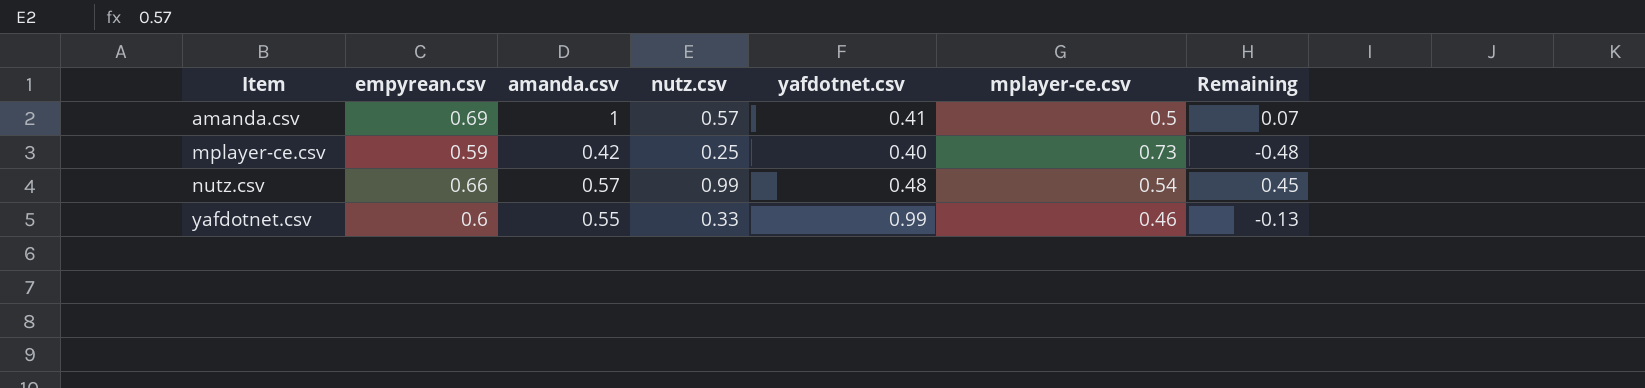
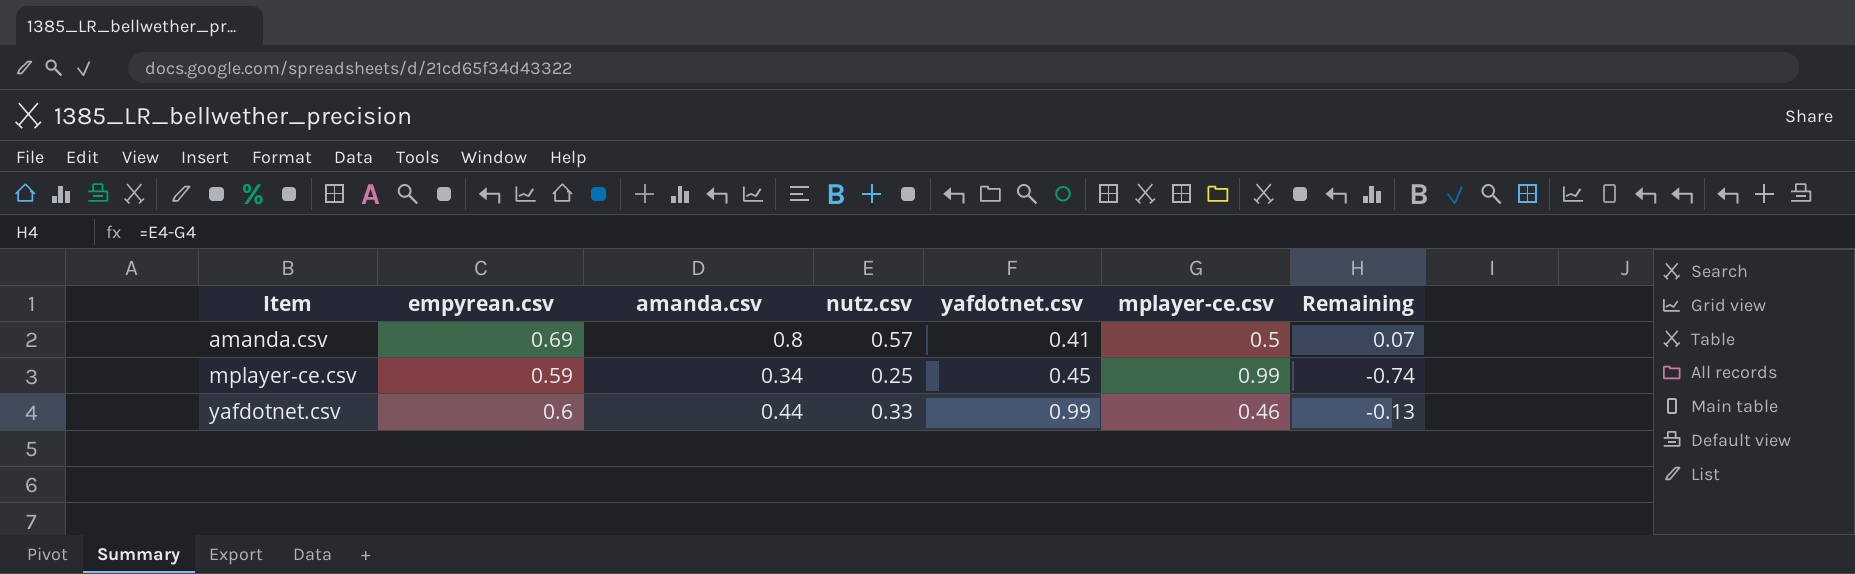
row nutz.csv: 0.66 | 0.57 | 0.99 | 0.48 | 0.54 | 0.45 -> none
amanda.csv | amanda.csv: 1 -> 0.8
mplayer-ce.csv | amanda.csv: 0.42 -> 0.34
mplayer-ce.csv | yafdotnet.csv: 0.40 -> 0.45
mplayer-ce.csv | mplayer-ce.csv: 0.73 -> 0.99
mplayer-ce.csv | Remaining: -0.48 -> -0.74
yafdotnet.csv | amanda.csv: 0.55 -> 0.44

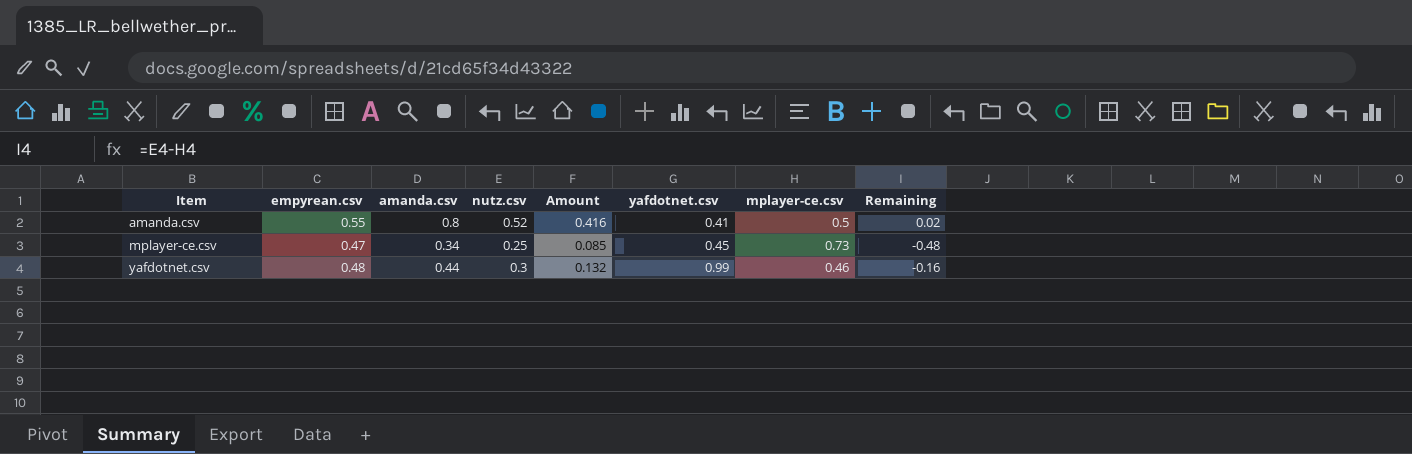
column Amount | formula: none -> [amanda.csv] * [nutz.csv]
amanda.csv | empyrean.csv: 0.69 -> 0.55
amanda.csv | nutz.csv: 0.57 -> 0.52
amanda.csv | Remaining: 0.07 -> 0.02
mplayer-ce.csv | empyrean.csv: 0.59 -> 0.47
mplayer-ce.csv | mplayer-ce.csv: 0.99 -> 0.73
mplayer-ce.csv | Remaining: -0.74 -> -0.48
yafdotnet.csv | empyrean.csv: 0.6 -> 0.48
yafdotnet.csv | nutz.csv: 0.33 -> 0.3
yafdotnet.csv | Remaining: -0.13 -> -0.16

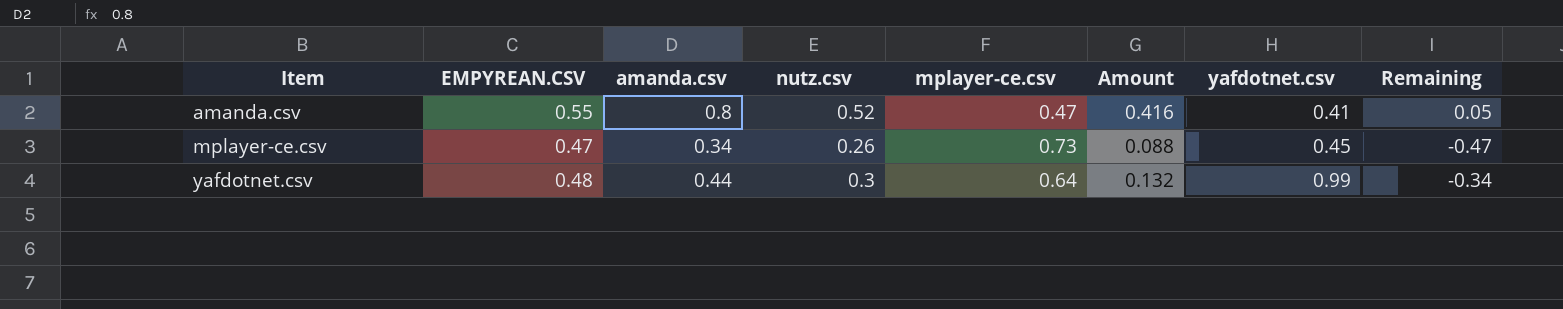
column name: empyrean.csv -> EMPYREAN.CSV
column mplayer-ce.csv | position: 7 -> 5
amanda.csv | mplayer-ce.csv: 0.5 -> 0.47
amanda.csv | Remaining: 0.02 -> 0.05
mplayer-ce.csv | nutz.csv: 0.25 -> 0.26
mplayer-ce.csv | Amount: 0.085 -> 0.088
mplayer-ce.csv | Remaining: -0.48 -> -0.47
yafdotnet.csv | mplayer-ce.csv: 0.46 -> 0.64
yafdotnet.csv | Remaining: -0.16 -> -0.34

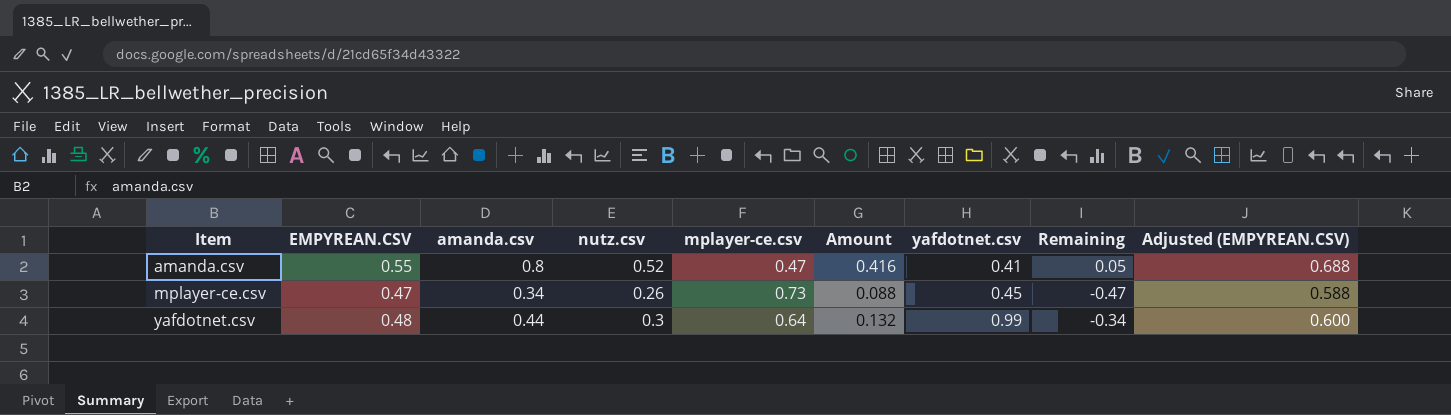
column Adjusted (EMPYREAN.CSV) | formula: none -> [EMPYREAN.CSV] * 1.25

